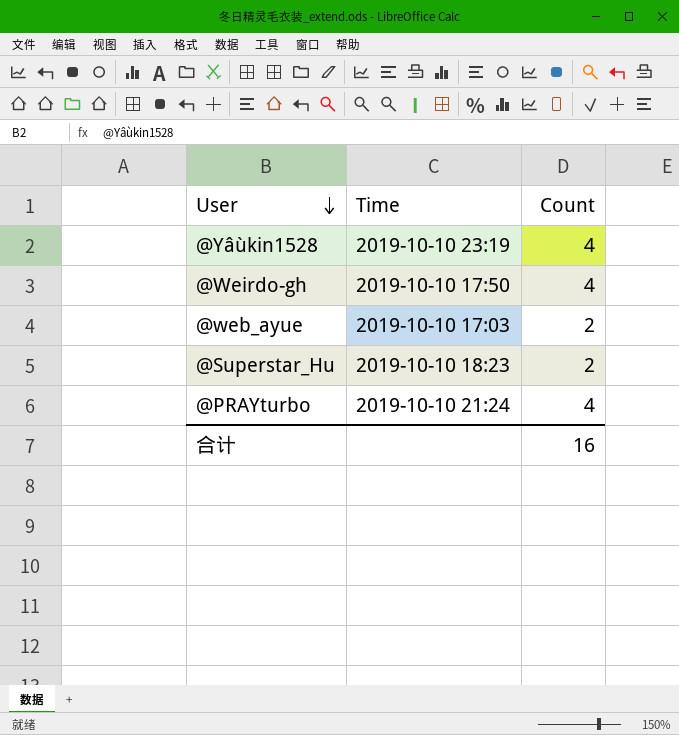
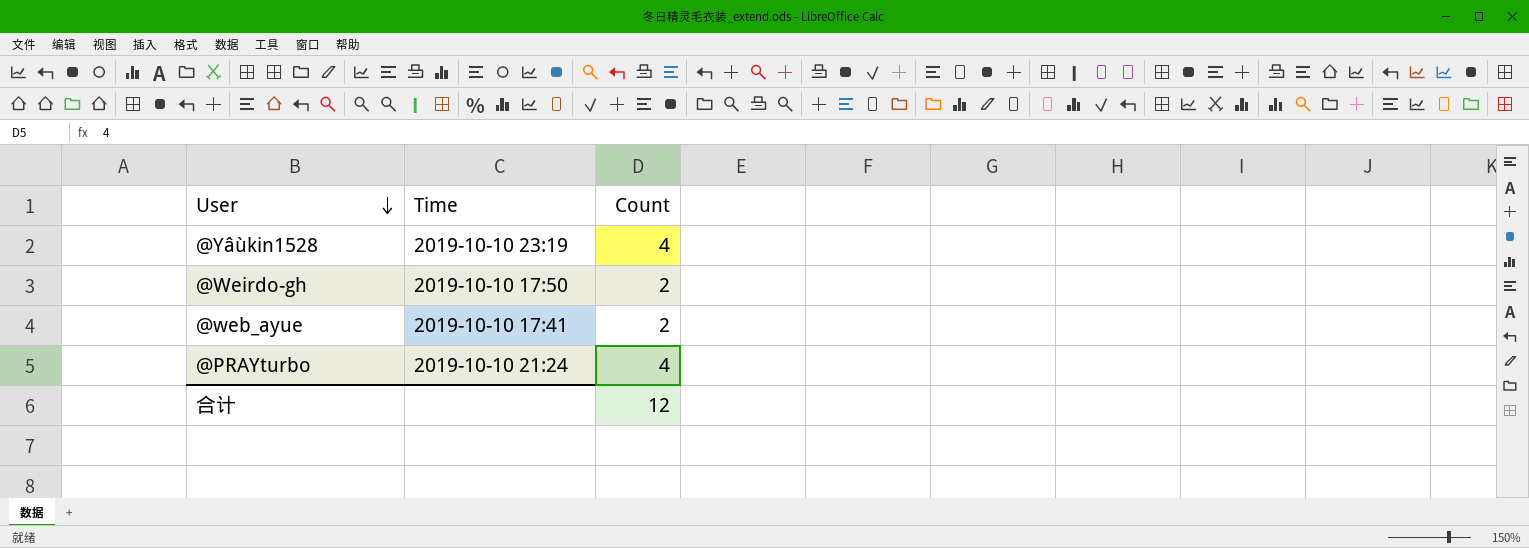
row @Superstar_Hu: 2019-10-10 18:23 | 2 -> none
@Weirdo-gh | Count: 4 -> 2
@web_ayue | Time: 2019-10-10 17:03 -> 2019-10-10 17:41
合计 | Count: 16 -> 12

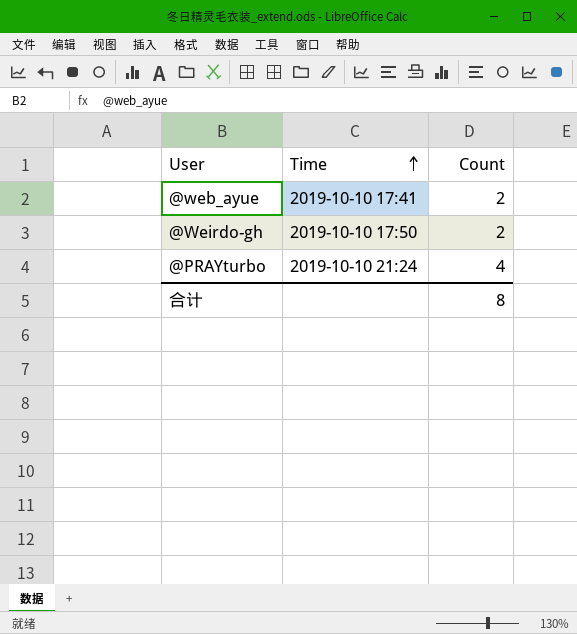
row order: User descending -> Time ascending
row @Yâùkin1528: 2019-10-10 23:19 | 4 -> none
合计 | Count: 12 -> 8

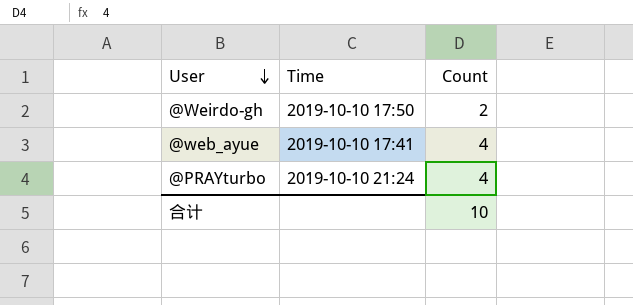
row order: Time ascending -> User descending
@web_ayue | Count: 2 -> 4
合计 | Count: 8 -> 10

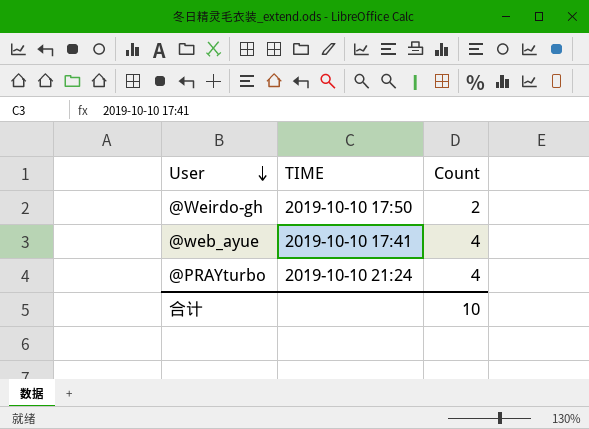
column name: Time -> TIME

